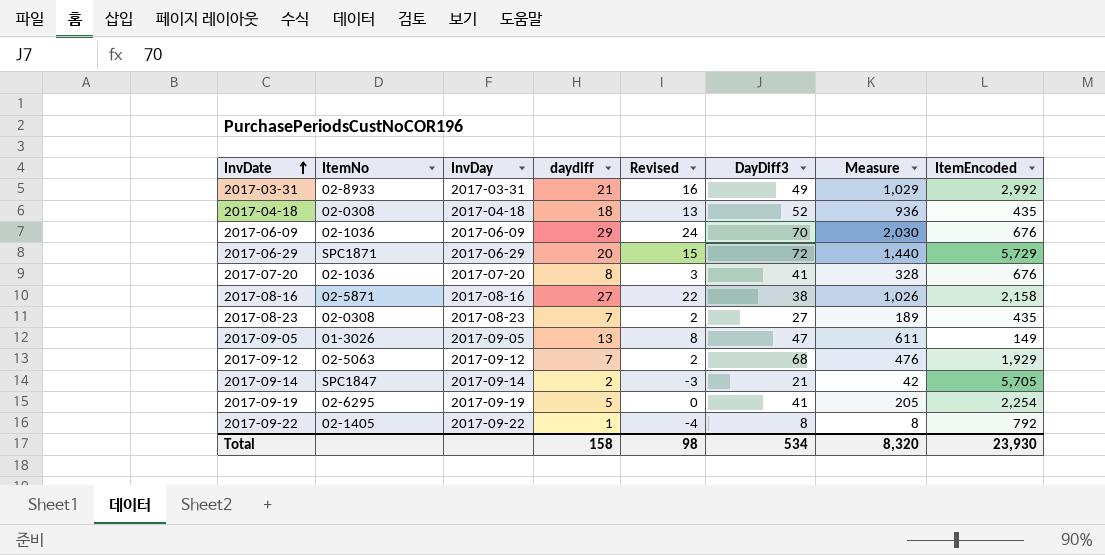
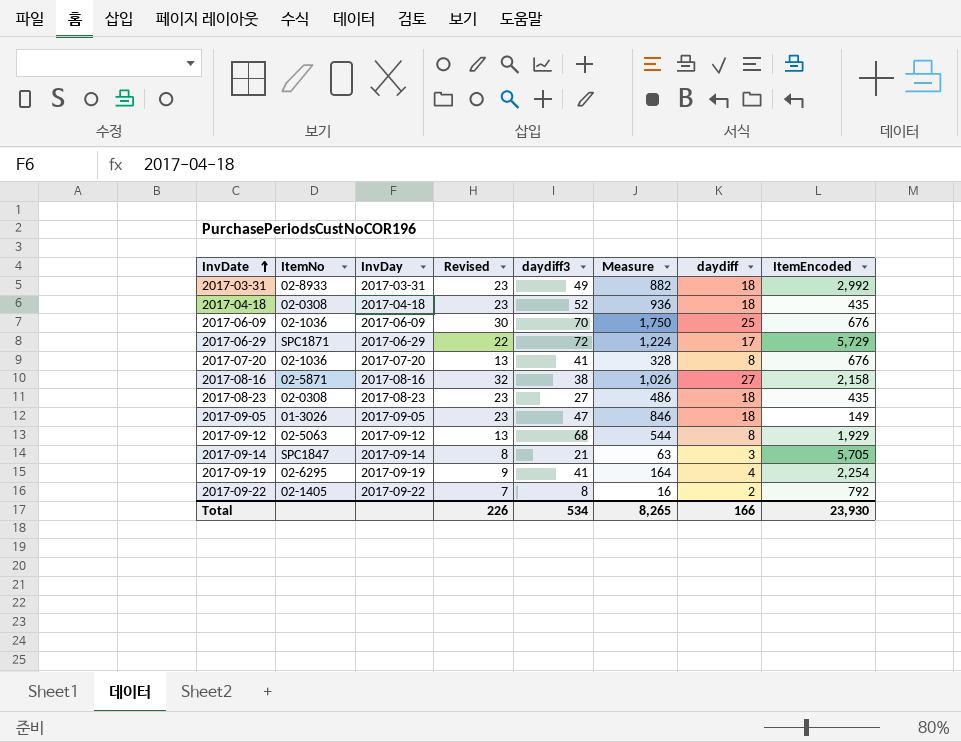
column Revised | formula: [daydiff] - 5 -> [daydiff] + 5
column name: DayDiff3 -> daydiff3
column daydiff | position: 4 -> 7
2017-03-31 | Measure: 1,029 -> 882
2017-03-31 | daydiff: 21 -> 18
2017-06-09 | Measure: 2,030 -> 1,750
2017-06-09 | daydiff: 29 -> 25
2017-06-29 | Measure: 1,440 -> 1,224
2017-06-29 | daydiff: 20 -> 17
2017-08-23 | Measure: 189 -> 486
2017-08-23 | daydiff: 7 -> 18
2017-09-05 | Measure: 611 -> 846
2017-09-05 | daydiff: 13 -> 18
2017-09-12 | Measure: 476 -> 544
2017-09-12 | daydiff: 7 -> 8
2017-09-14 | Measure: 42 -> 63
2017-09-14 | daydiff: 2 -> 3
2017-09-19 | Measure: 205 -> 164
2017-09-19 | daydiff: 5 -> 4
2017-09-22 | Measure: 8 -> 16
2017-09-22 | daydiff: 1 -> 2
Total | Revised: 98 -> 226
Total | Measure: 8,320 -> 8,265
Total | daydiff: 158 -> 166

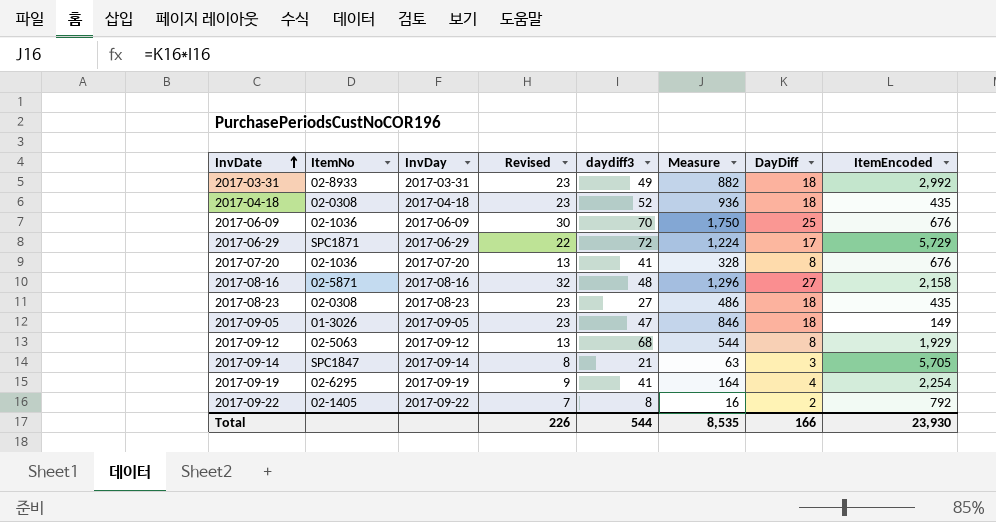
column name: daydiff -> DayDiff
2017-08-16 | daydiff3: 38 -> 48
2017-08-16 | Measure: 1,026 -> 1,296
Total | daydiff3: 534 -> 544
Total | Measure: 8,265 -> 8,535

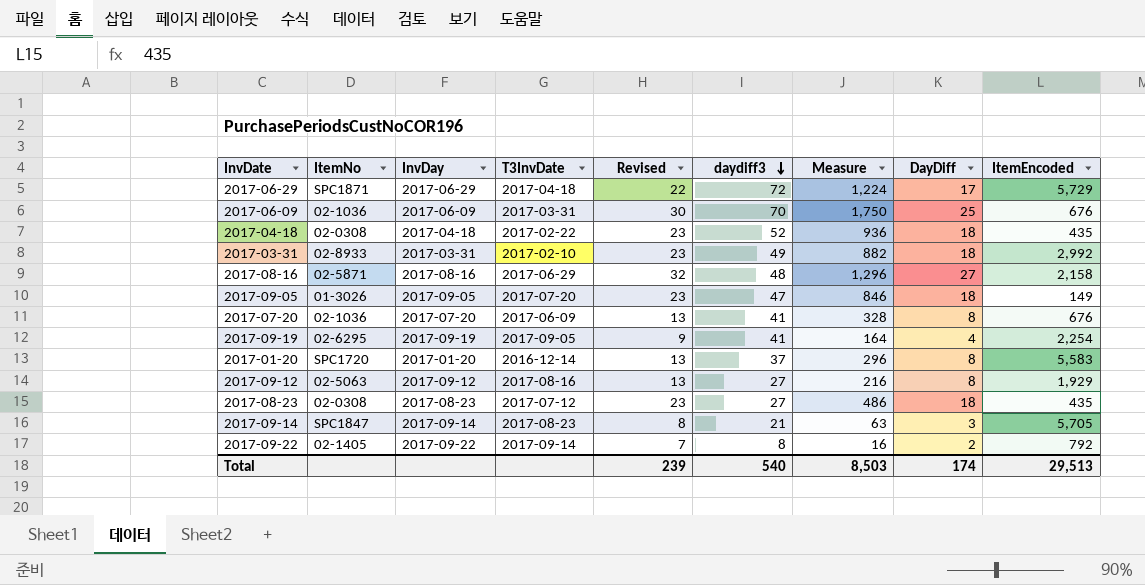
row order: InvDate ascending -> daydiff3 descending
column T3InvDate | position: none -> 4
row 2017-01-20: none -> SPC1720 | 2017-01-20 | 2016-12-14 | 13 | 37 | 296 | 8 | 5,583
2017-09-12 | daydiff3: 68 -> 27
2017-09-12 | Measure: 544 -> 216
Total | Revised: 226 -> 239
Total | daydiff3: 544 -> 540
Total | Measure: 8,535 -> 8,503
Total | DayDiff: 166 -> 174
Total | ItemEncoded: 23,930 -> 29,513

